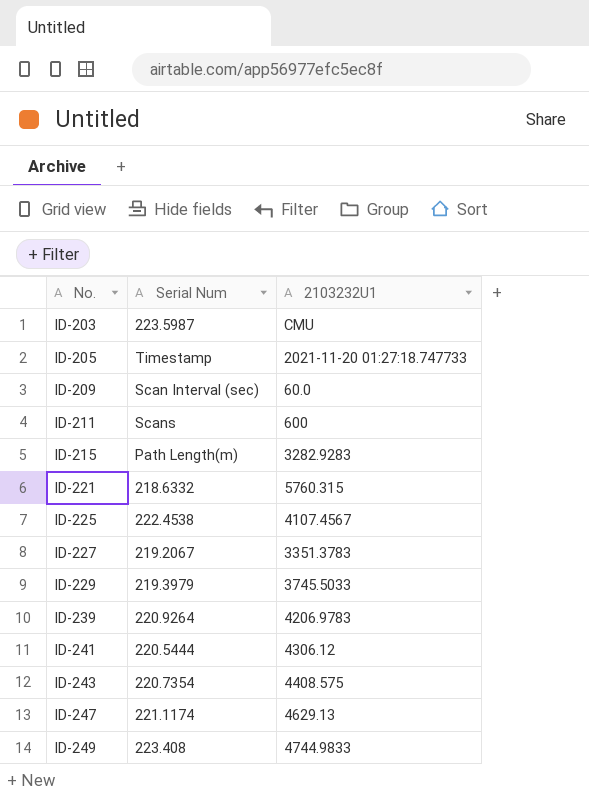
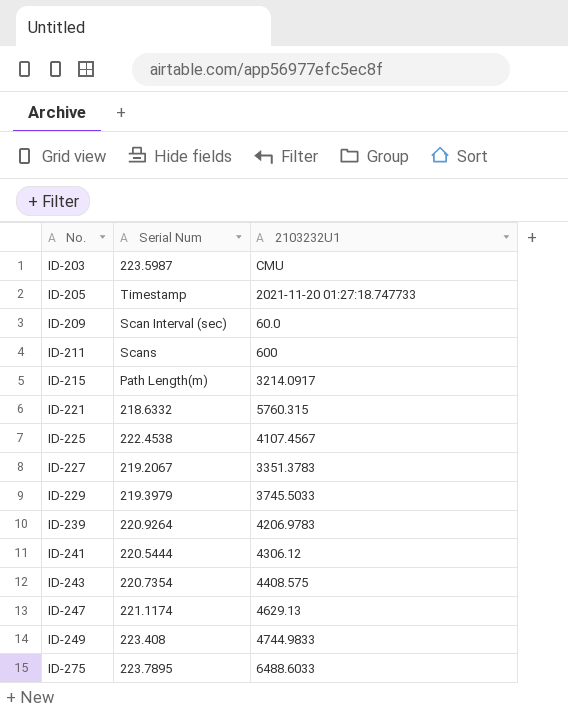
ID-215 | 2103232U1: 3282.9283 -> 3214.0917
row ID-275: none -> 223.7895 | 6488.6033

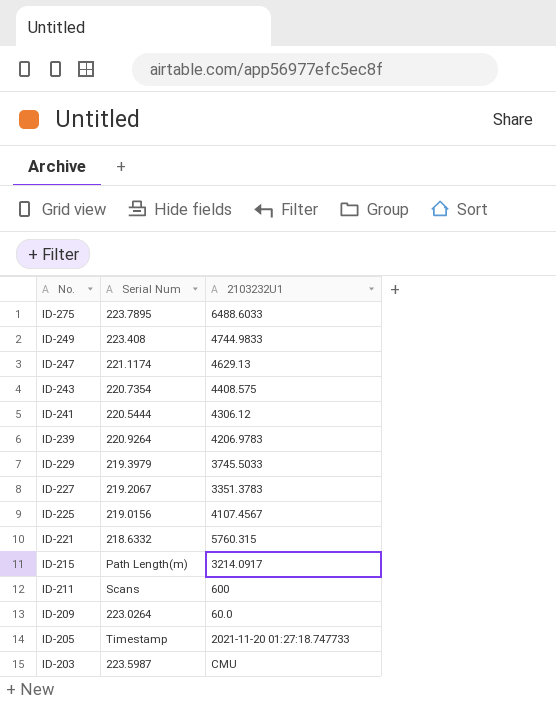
row order: No. ascending -> No. descending
ID-225 | Serial Num: 222.4538 -> 219.0156
ID-209 | Serial Num: Scan Interval (sec) -> 223.0264

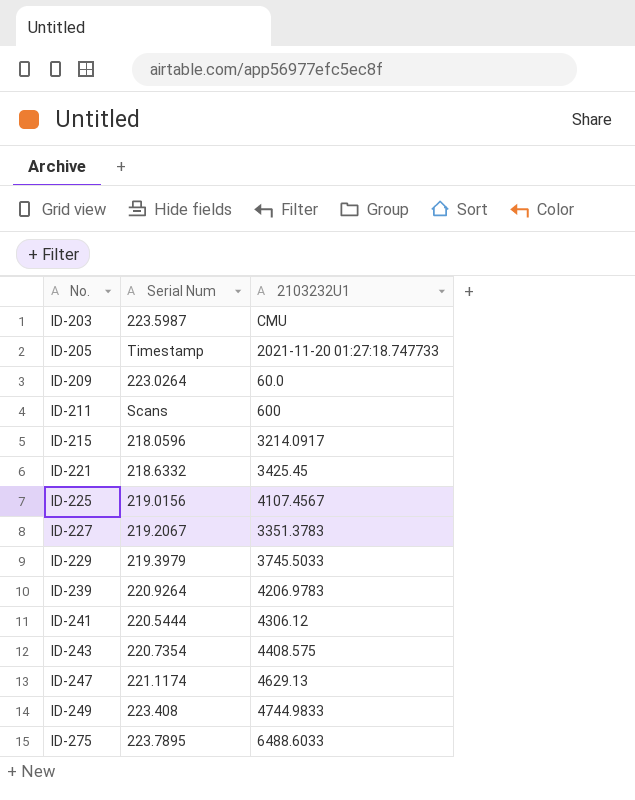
row order: No. descending -> No. ascending
ID-215 | Serial Num: Path Length(m) -> 218.0596
ID-221 | 2103232U1: 5760.315 -> 3425.45

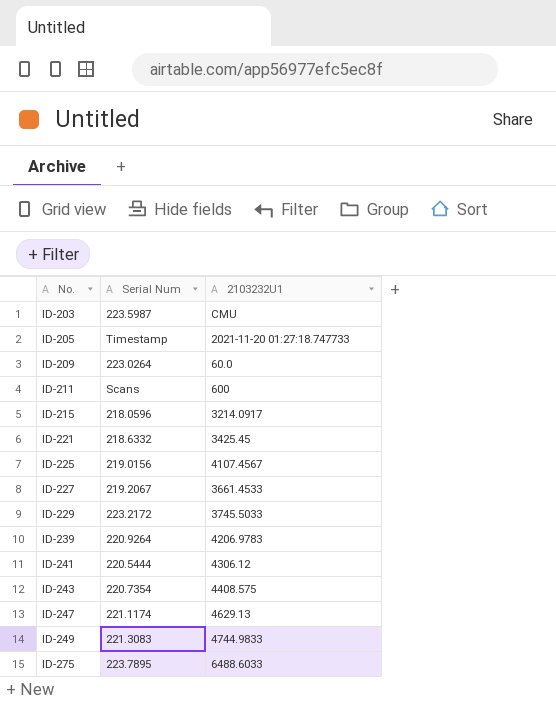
ID-227 | 2103232U1: 3351.3783 -> 3661.4533
ID-229 | Serial Num: 219.3979 -> 223.2172
ID-249 | Serial Num: 223.408 -> 221.3083

